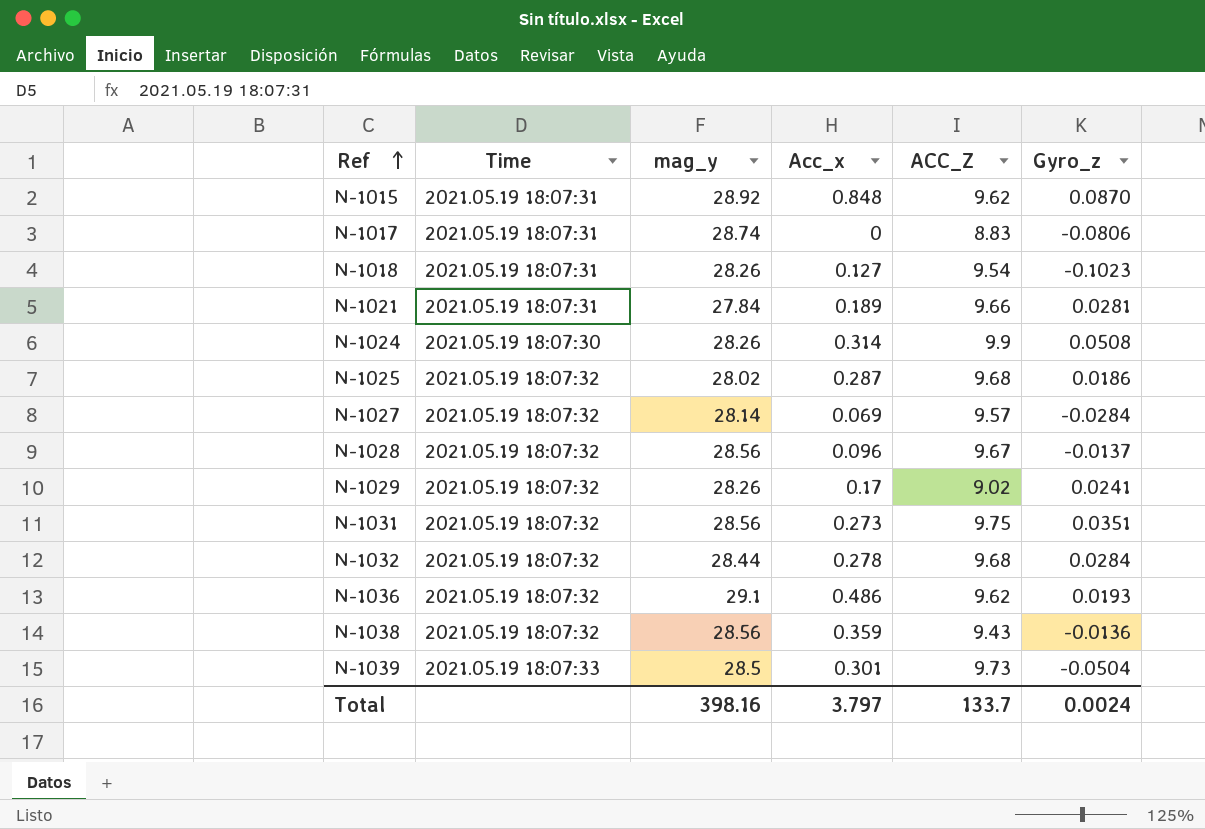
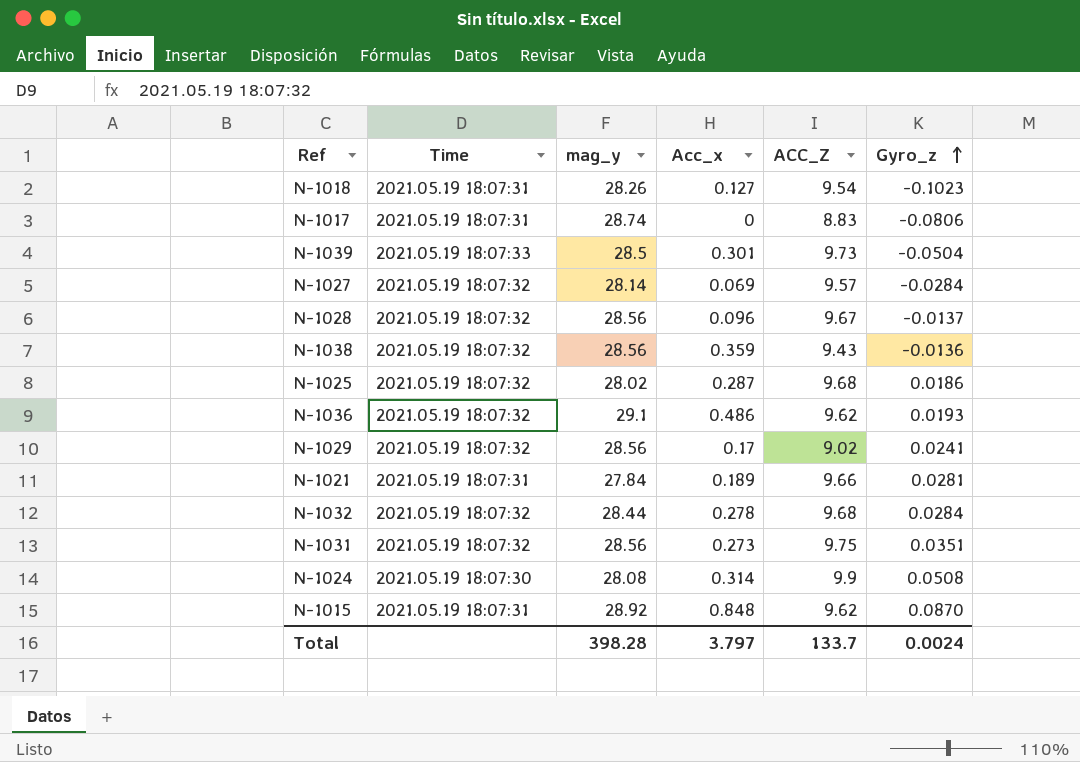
row order: Ref ascending -> Gyro_z ascending
N-1029 | mag_y: 28.26 -> 28.56
N-1024 | mag_y: 28.26 -> 28.08
Total | mag_y: 398.16 -> 398.28

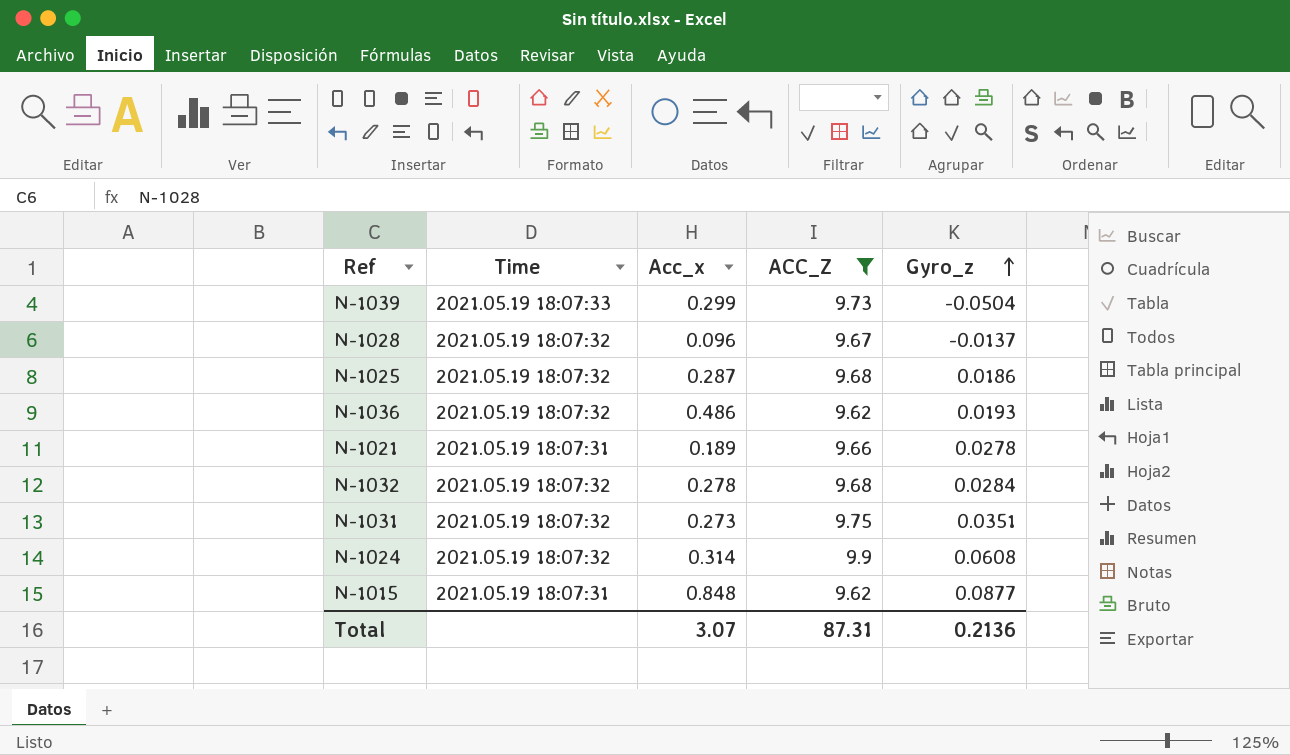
filter: none -> ACC_Z >= 9.62
column mag_y | position: 3 -> none
N-1039 | Acc_x: 0.301 -> 0.299
N-1021 | Gyro_z: 0.0281 -> 0.0278
N-1024 | Time: 2021.05.19 18:07:30 -> 2021.05.19 18:07:32
N-1024 | Gyro_z: 0.0508 -> 0.0608
N-1015 | Gyro_z: 0.0870 -> 0.0877
Total | Acc_x: 3.797 -> 3.07
Total | ACC_Z: 133.7 -> 87.31
Total | Gyro_z: 0.0024 -> 0.2136

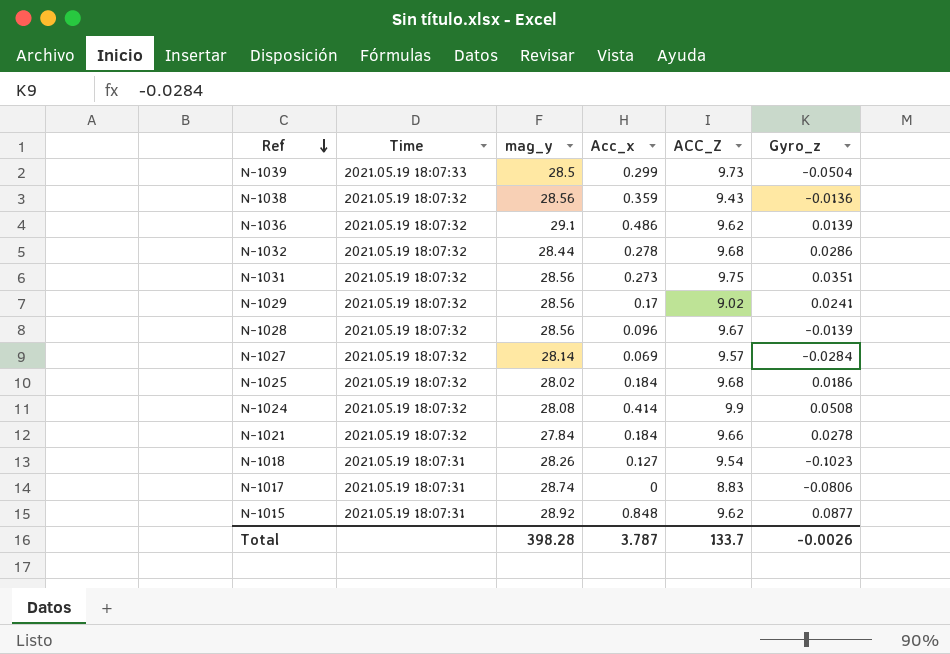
filter: ACC_Z >= 9.62 -> none
row order: Gyro_z ascending -> Ref descending
column mag_y | position: none -> 3
N-1036 | Gyro_z: 0.0193 -> 0.0139
N-1032 | Gyro_z: 0.0284 -> 0.0286
N-1028 | Gyro_z: -0.0137 -> -0.0139
N-1025 | Acc_x: 0.287 -> 0.184
N-1024 | Acc_x: 0.314 -> 0.414
N-1024 | Gyro_z: 0.0608 -> 0.0508
N-1021 | Time: 2021.05.19 18:07:31 -> 2021.05.19 18:07:32
N-1021 | Acc_x: 0.189 -> 0.184
Total | Acc_x: 3.07 -> 3.787
Total | ACC_Z: 87.31 -> 133.7
Total | Gyro_z: 0.2136 -> -0.0026

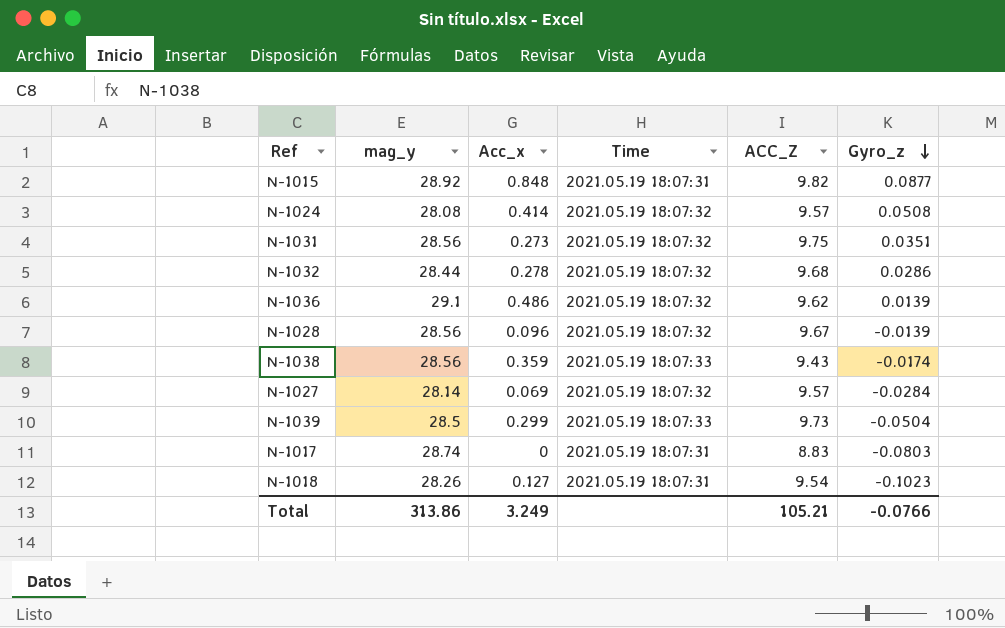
row order: Ref descending -> Gyro_z descending
column Time | position: 2 -> 4
row N-1029: 2021.05.19 18:07:32 | 28.56 | 0.17 | 9.02 | 0.0241 -> none
row N-1025: 2021.05.19 18:07:32 | 28.02 | 0.184 | 9.68 | 0.0186 -> none
row N-1021: 2021.05.19 18:07:32 | 27.84 | 0.184 | 9.66 | 0.0278 -> none
N-1015 | ACC_Z: 9.62 -> 9.82
N-1024 | ACC_Z: 9.9 -> 9.57
N-1038 | Time: 2021.05.19 18:07:32 -> 2021.05.19 18:07:33
N-1038 | Gyro_z: -0.0136 -> -0.0174
N-1017 | Gyro_z: -0.0806 -> -0.0803
Total | mag_y: 398.28 -> 313.86
Total | Acc_x: 3.787 -> 3.249
Total | ACC_Z: 133.7 -> 105.21
Total | Gyro_z: -0.0026 -> -0.0766

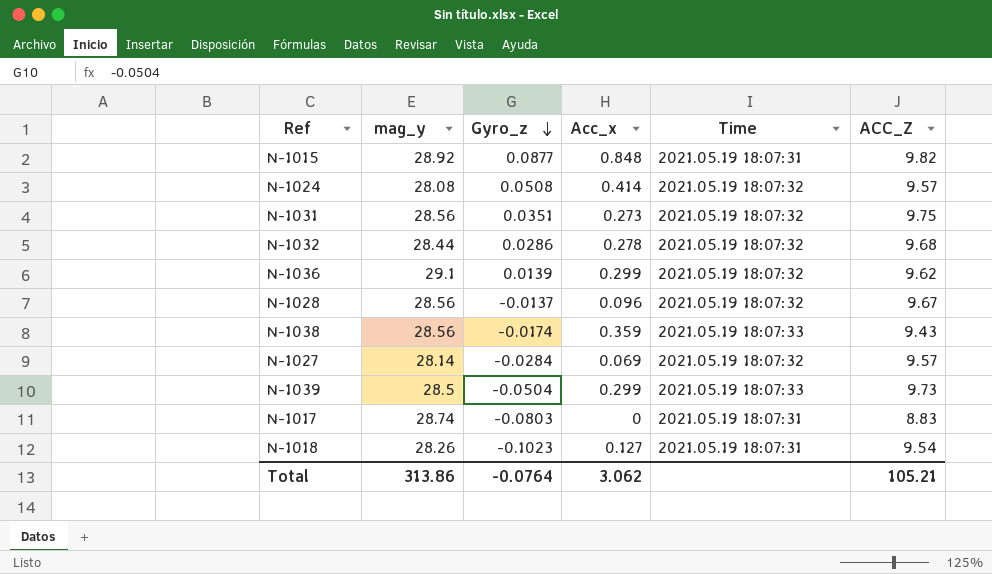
column Gyro_z | position: 6 -> 3
N-1036 | Acc_x: 0.486 -> 0.299
N-1028 | Gyro_z: -0.0139 -> -0.0137
Total | Gyro_z: -0.0766 -> -0.0764
Total | Acc_x: 3.249 -> 3.062

